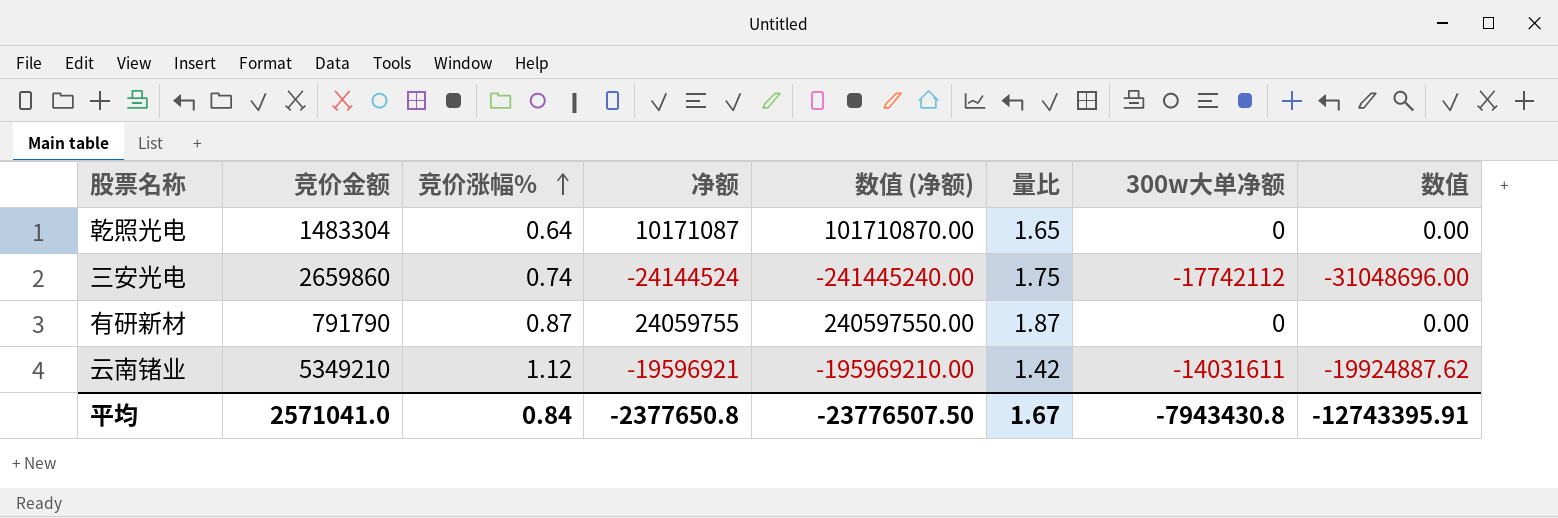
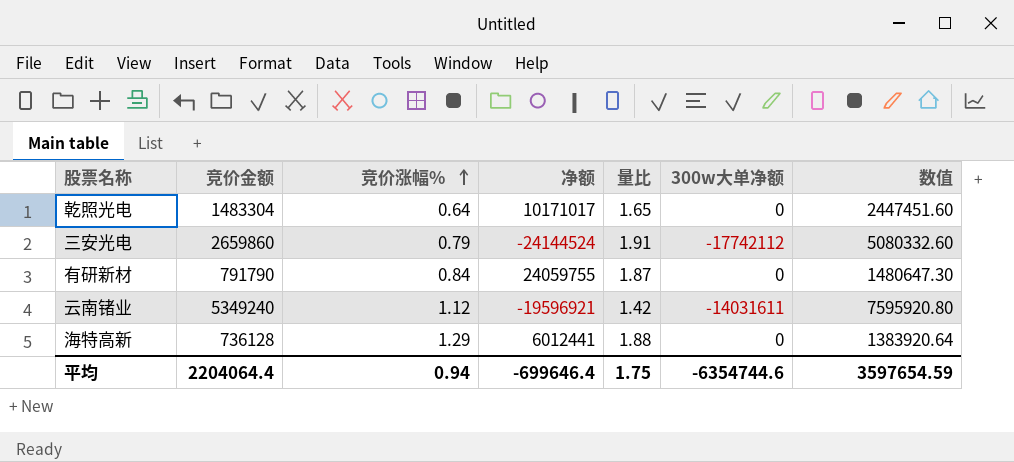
column 数值 (净额) | formula: [净额] * 10 -> none
column 数值 | formula: [量比] * [300w大单净额] -> [竞价金额] * [量比]
乾照光电 | 净额: 10171087 -> 10171017
三安光电 | 竞价涨幅%: 0.74 -> 0.79
三安光电 | 量比: 1.75 -> 1.91
有研新材 | 竞价涨幅%: 0.87 -> 0.84
云南锗业 | 竞价金额: 5349210 -> 5349240
row 海特高新: none -> 736128 | 1.29 | 6012441 | 1.88 | 0 | 1383920.64
平均 | 竞价金额: 2571041.0 -> 2204064.4
平均 | 竞价涨幅%: 0.84 -> 0.94
平均 | 净额: -2377650.8 -> -699646.4
平均 | 量比: 1.67 -> 1.75
平均 | 300w大单净额: -7943430.8 -> -6354744.6
平均 | 数值: -12743395.91 -> 3597654.59

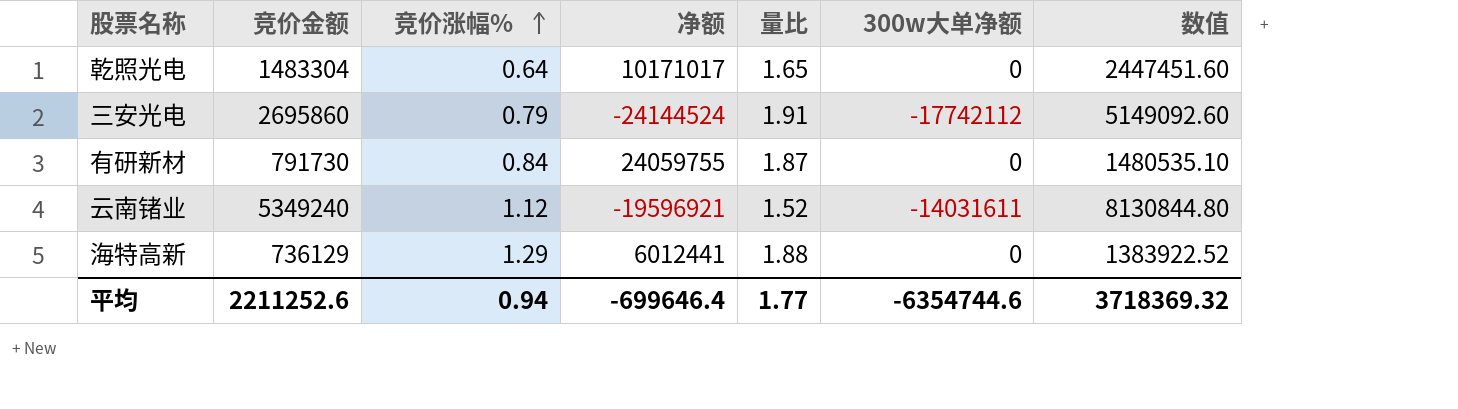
三安光电 | 竞价金额: 2659860 -> 2695860
三安光电 | 数值: 5080332.60 -> 5149092.60
有研新材 | 竞价金额: 791790 -> 791730
有研新材 | 数值: 1480647.30 -> 1480535.10
云南锗业 | 量比: 1.42 -> 1.52
云南锗业 | 数值: 7595920.80 -> 8130844.80
海特高新 | 竞价金额: 736128 -> 736129
海特高新 | 数值: 1383920.64 -> 1383922.52
平均 | 竞价金额: 2204064.4 -> 2211252.6
平均 | 量比: 1.75 -> 1.77
平均 | 数值: 3597654.59 -> 3718369.32

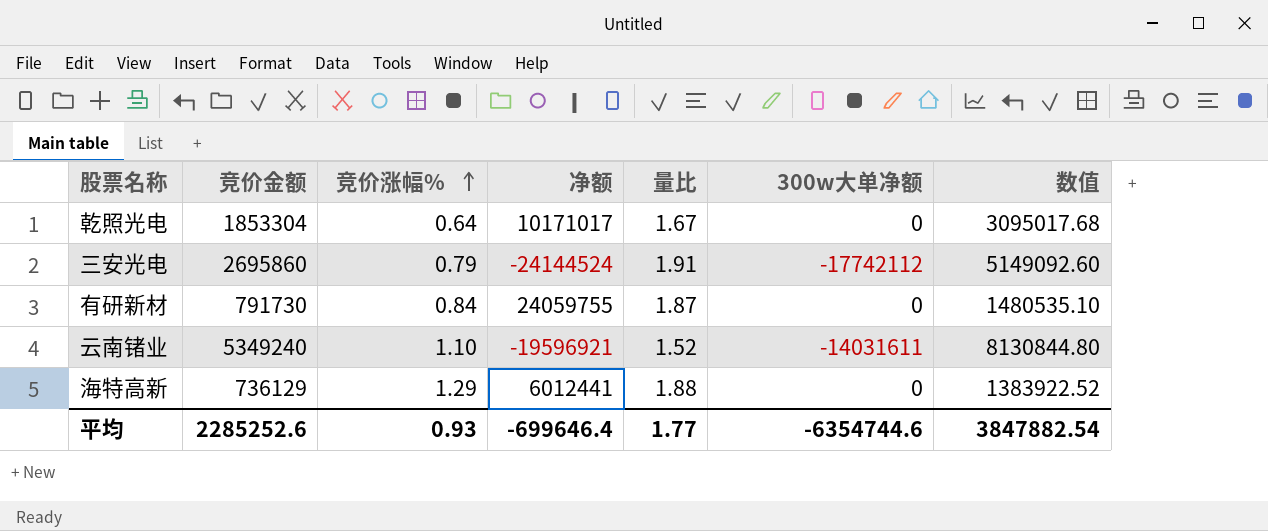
乾照光电 | 竞价金额: 1483304 -> 1853304
乾照光电 | 量比: 1.65 -> 1.67
乾照光电 | 数值: 2447451.60 -> 3095017.68
云南锗业 | 竞价涨幅%: 1.12 -> 1.10
平均 | 竞价金额: 2211252.6 -> 2285252.6
平均 | 竞价涨幅%: 0.94 -> 0.93
平均 | 数值: 3718369.32 -> 3847882.54

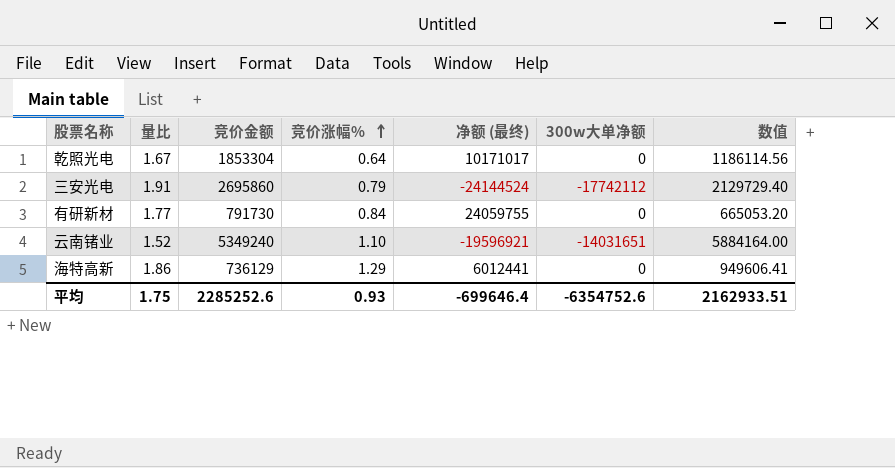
column 量比 | position: 5 -> 2
column name: 净额 -> 净额 (最终)
column 数值 | formula: [竞价金额] * [量比] -> [竞价金额] * [竞价涨幅%]
有研新材 | 量比: 1.87 -> 1.77
云南锗业 | 300w大单净额: -14031611 -> -14031651
海特高新 | 量比: 1.88 -> 1.86
平均 | 量比: 1.77 -> 1.75
平均 | 300w大单净额: -6354744.6 -> -6354752.6
平均 | 数值: 3847882.54 -> 2162933.51

